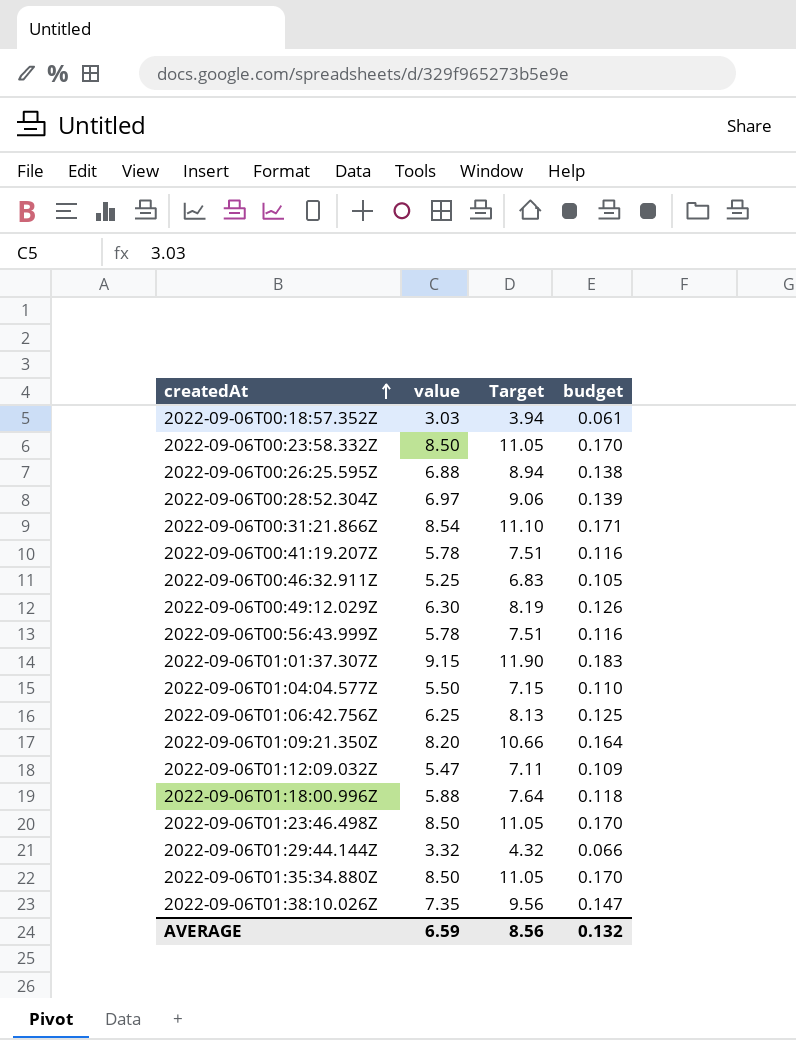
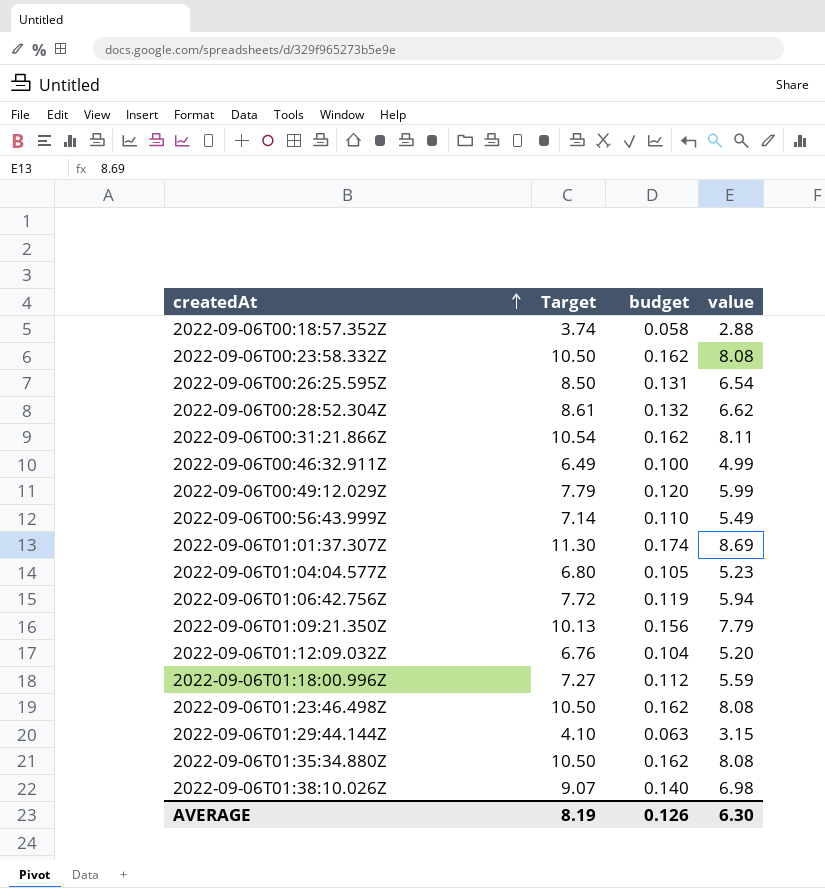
column value | position: 2 -> 4
row 2022-09-06T00:41:19.207Z: 5.78 | 7.51 | 0.116 -> none
2022-09-06T00:18:57.352Z | Target: 3.94 -> 3.74
2022-09-06T00:18:57.352Z | budget: 0.061 -> 0.058
2022-09-06T00:18:57.352Z | value: 3.03 -> 2.88
2022-09-06T00:23:58.332Z | Target: 11.05 -> 10.50
2022-09-06T00:23:58.332Z | budget: 0.170 -> 0.162
2022-09-06T00:23:58.332Z | value: 8.50 -> 8.08
2022-09-06T00:26:25.595Z | Target: 8.94 -> 8.50
2022-09-06T00:26:25.595Z | budget: 0.138 -> 0.131
2022-09-06T00:26:25.595Z | value: 6.88 -> 6.54
2022-09-06T00:28:52.304Z | Target: 9.06 -> 8.61
2022-09-06T00:28:52.304Z | budget: 0.139 -> 0.132
2022-09-06T00:28:52.304Z | value: 6.97 -> 6.62
2022-09-06T00:31:21.866Z | Target: 11.10 -> 10.54
2022-09-06T00:31:21.866Z | budget: 0.171 -> 0.162
2022-09-06T00:31:21.866Z | value: 8.54 -> 8.11
2022-09-06T00:46:32.911Z | Target: 6.83 -> 6.49
2022-09-06T00:46:32.911Z | budget: 0.105 -> 0.100
2022-09-06T00:46:32.911Z | value: 5.25 -> 4.99
2022-09-06T00:49:12.029Z | Target: 8.19 -> 7.79
2022-09-06T00:49:12.029Z | budget: 0.126 -> 0.120
2022-09-06T00:49:12.029Z | value: 6.30 -> 5.99
2022-09-06T00:56:43.999Z | Target: 7.51 -> 7.14
2022-09-06T00:56:43.999Z | budget: 0.116 -> 0.110
2022-09-06T00:56:43.999Z | value: 5.78 -> 5.49
2022-09-06T01:01:37.307Z | Target: 11.90 -> 11.30
2022-09-06T01:01:37.307Z | budget: 0.183 -> 0.174
2022-09-06T01:01:37.307Z | value: 9.15 -> 8.69
2022-09-06T01:04:04.577Z | Target: 7.15 -> 6.80
2022-09-06T01:04:04.577Z | budget: 0.110 -> 0.105
2022-09-06T01:04:04.577Z | value: 5.50 -> 5.23
2022-09-06T01:06:42.756Z | Target: 8.13 -> 7.72
2022-09-06T01:06:42.756Z | budget: 0.125 -> 0.119
2022-09-06T01:06:42.756Z | value: 6.25 -> 5.94
2022-09-06T01:09:21.350Z | Target: 10.66 -> 10.13
2022-09-06T01:09:21.350Z | budget: 0.164 -> 0.156
2022-09-06T01:09:21.350Z | value: 8.20 -> 7.79
2022-09-06T01:12:09.032Z | Target: 7.11 -> 6.76
2022-09-06T01:12:09.032Z | budget: 0.109 -> 0.104
2022-09-06T01:12:09.032Z | value: 5.47 -> 5.20
2022-09-06T01:18:00.996Z | Target: 7.64 -> 7.27
2022-09-06T01:18:00.996Z | budget: 0.118 -> 0.112
2022-09-06T01:18:00.996Z | value: 5.88 -> 5.59
2022-09-06T01:23:46.498Z | Target: 11.05 -> 10.50
2022-09-06T01:23:46.498Z | budget: 0.170 -> 0.162
2022-09-06T01:23:46.498Z | value: 8.50 -> 8.08
2022-09-06T01:29:44.144Z | Target: 4.32 -> 4.10
2022-09-06T01:29:44.144Z | budget: 0.066 -> 0.063
2022-09-06T01:29:44.144Z | value: 3.32 -> 3.15
2022-09-06T01:35:34.880Z | Target: 11.05 -> 10.50
2022-09-06T01:35:34.880Z | budget: 0.170 -> 0.162
2022-09-06T01:35:34.880Z | value: 8.50 -> 8.08
2022-09-06T01:38:10.026Z | Target: 9.56 -> 9.07
2022-09-06T01:38:10.026Z | budget: 0.147 -> 0.140
2022-09-06T01:38:10.026Z | value: 7.35 -> 6.98
AVERAGE | Target: 8.56 -> 8.19
AVERAGE | budget: 0.132 -> 0.126
AVERAGE | value: 6.59 -> 6.30

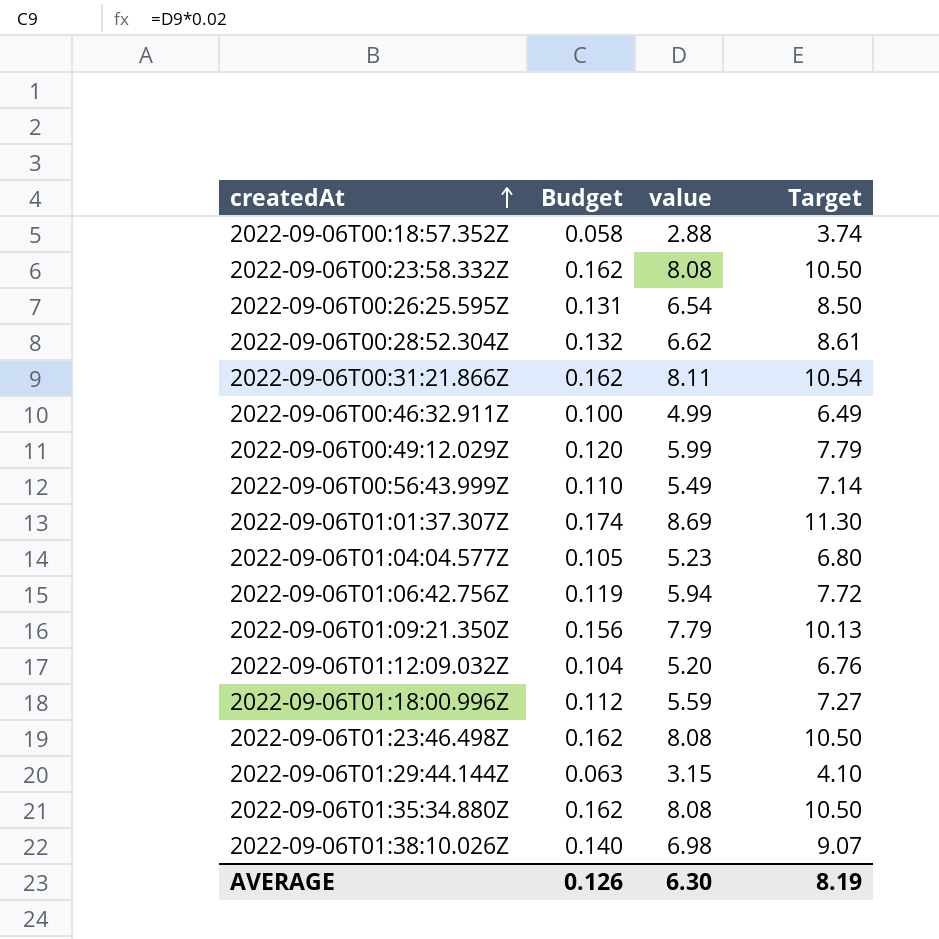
column name: budget -> Budget
column Target | position: 2 -> 4

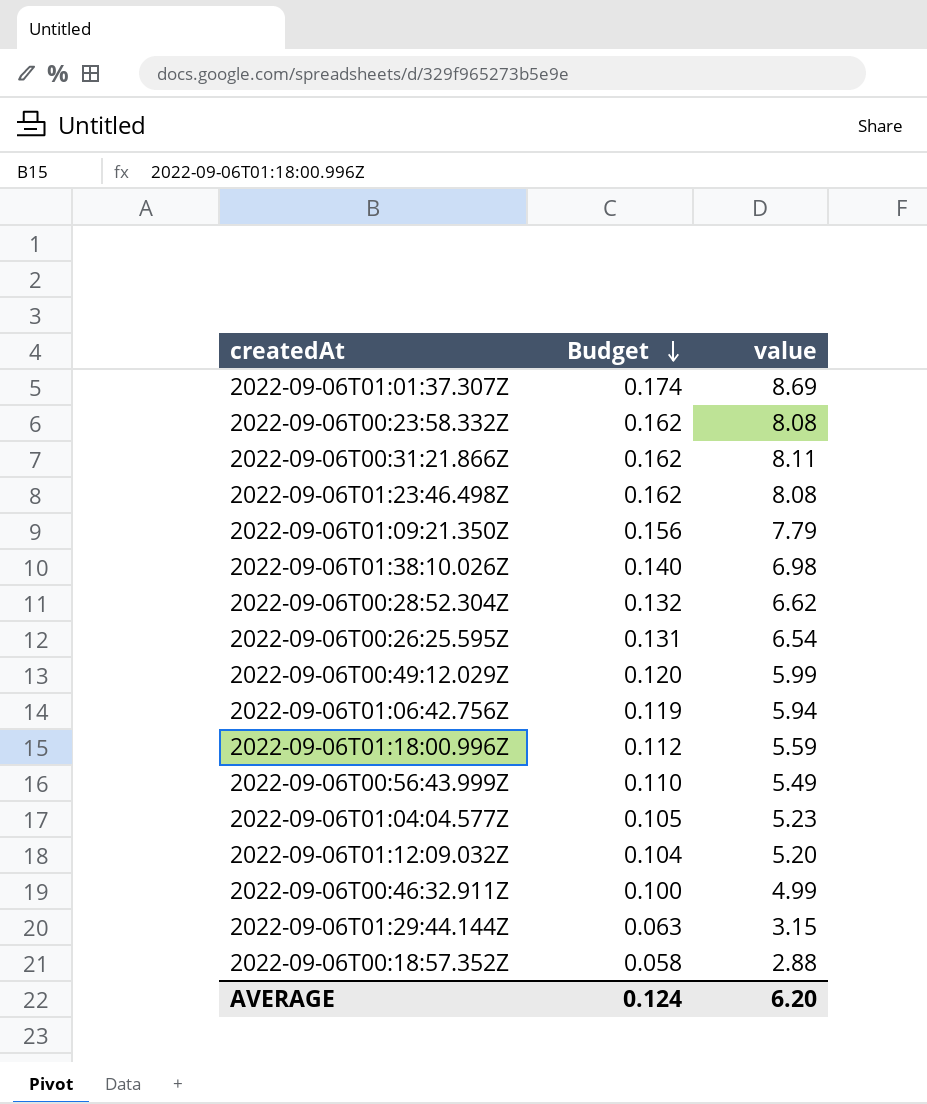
row order: createdAt ascending -> Budget descending
column Target | formula: [value] * 1.3 -> none
row 2022-09-06T01:35:34.880Z: 0.162 | 8.08 | 10.50 -> none
AVERAGE | Budget: 0.126 -> 0.124
AVERAGE | value: 6.30 -> 6.20

